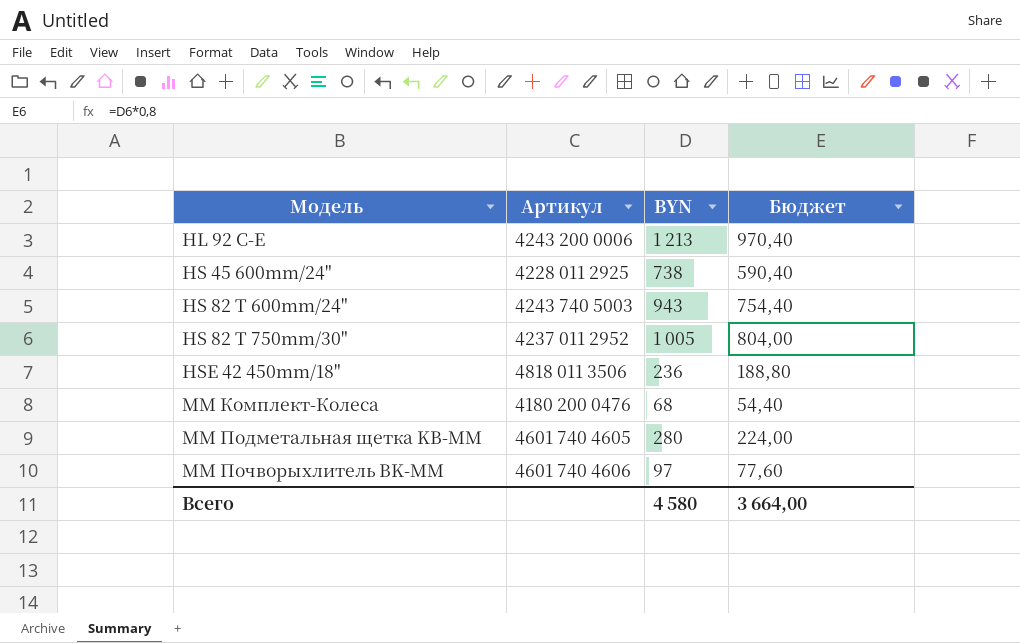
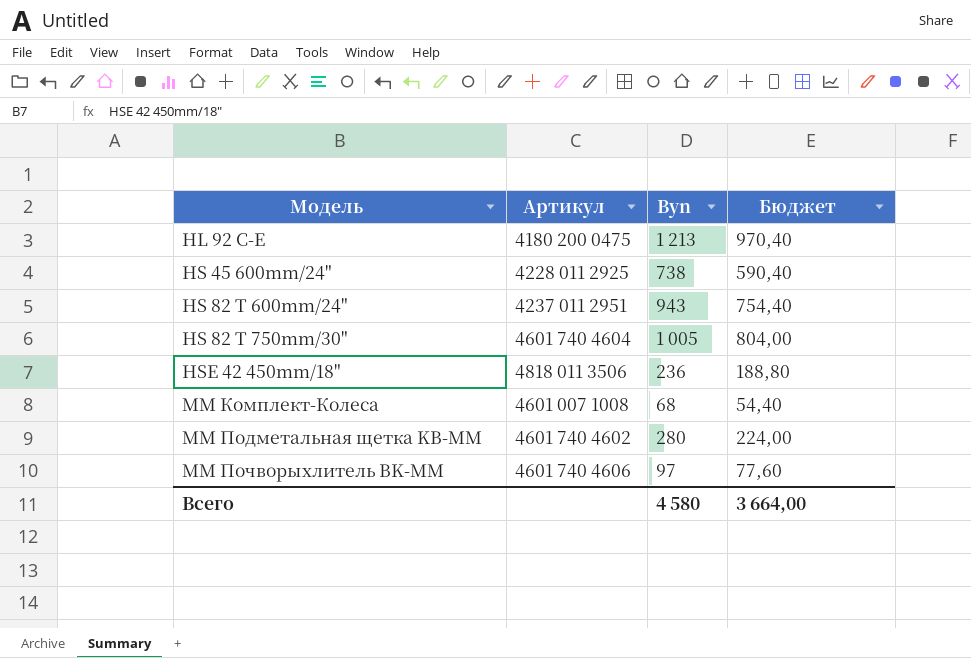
column name: BYN -> Byn
HL 92 C-E | Артикул: 4243 200 0006 -> 4180 200 0475
HS 82 T 600mm/24" | Артикул: 4243 740 5003 -> 4237 011 2951
HS 82 T 750mm/30" | Артикул: 4237 011 2952 -> 4601 740 4604
MM Комплект-Колеса | Артикул: 4180 200 0476 -> 4601 007 1008
MM Подметальная щетка KB-MM | Артикул: 4601 740 4605 -> 4601 740 4602

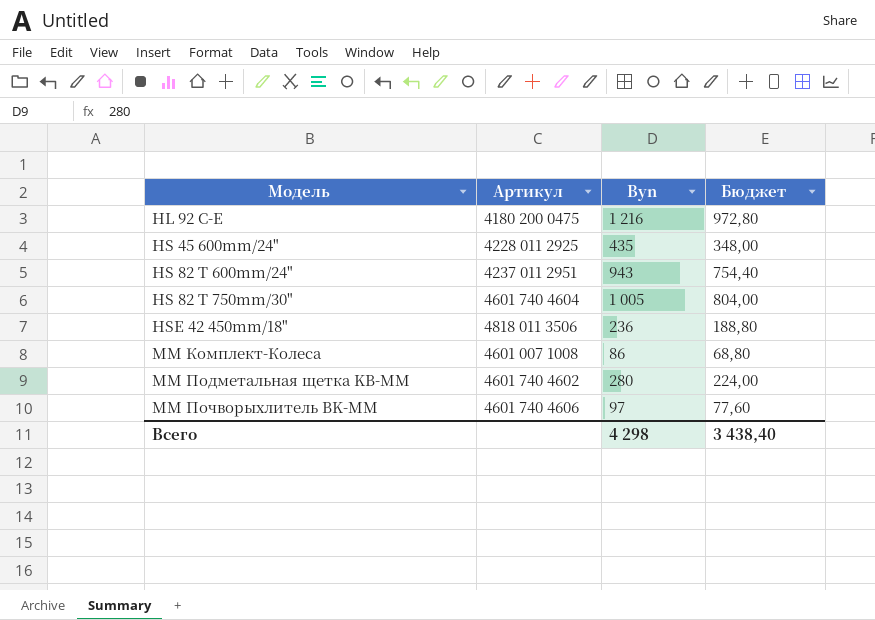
HL 92 C-E | Byn: 1 213 -> 1 216
HL 92 C-E | Бюджет: 970,40 -> 972,80
HS 45 600mm/24" | Byn: 738 -> 435
HS 45 600mm/24" | Бюджет: 590,40 -> 348,00
MM Комплект-Колеса | Byn: 68 -> 86
MM Комплект-Колеса | Бюджет: 54,40 -> 68,80
Всего | Byn: 4 580 -> 4 298
Всего | Бюджет: 3 664,00 -> 3 438,40

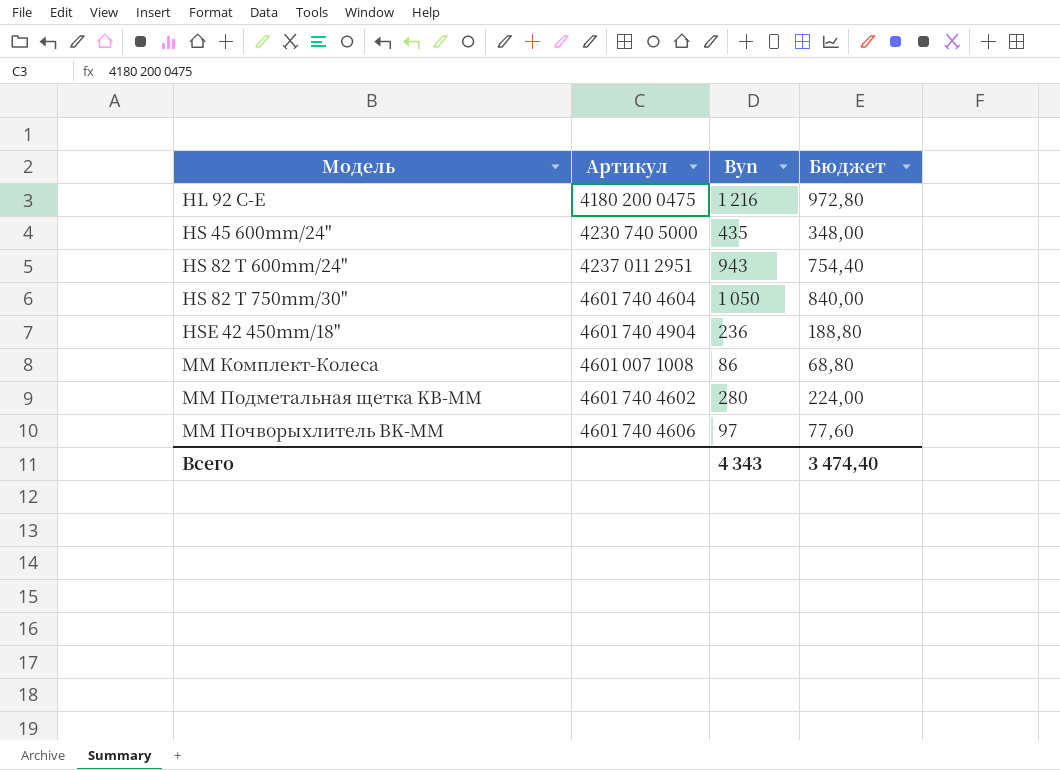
HS 45 600mm/24" | Артикул: 4228 011 2925 -> 4230 740 5000
HS 82 T 750mm/30" | Byn: 1 005 -> 1 050
HS 82 T 750mm/30" | Бюджет: 804,00 -> 840,00
HSE 42 450mm/18" | Артикул: 4818 011 3506 -> 4601 740 4904
Всего | Byn: 4 298 -> 4 343
Всего | Бюджет: 3 438,40 -> 3 474,40

